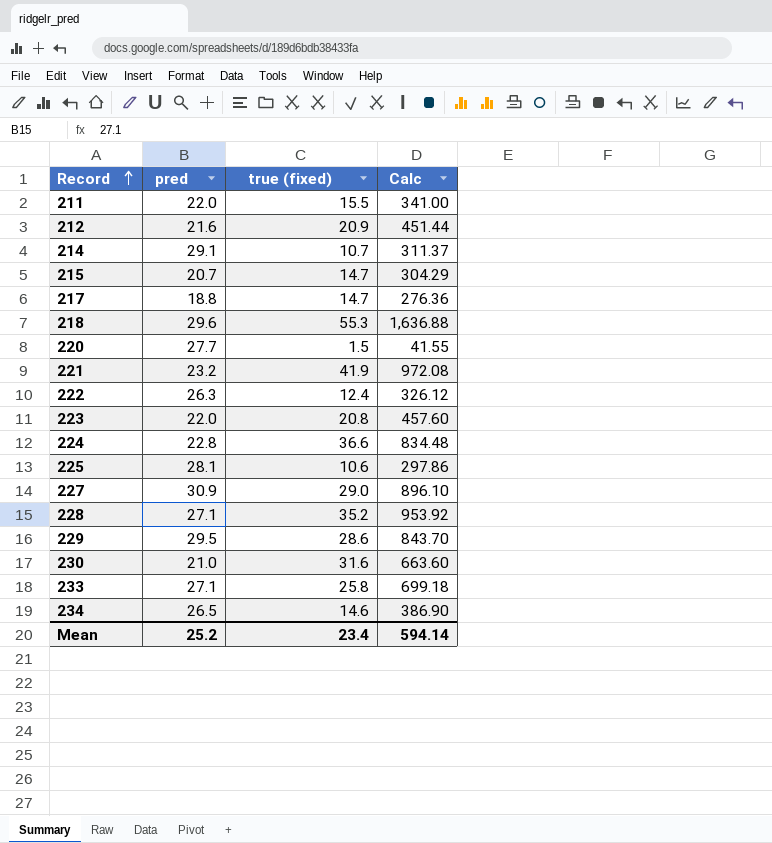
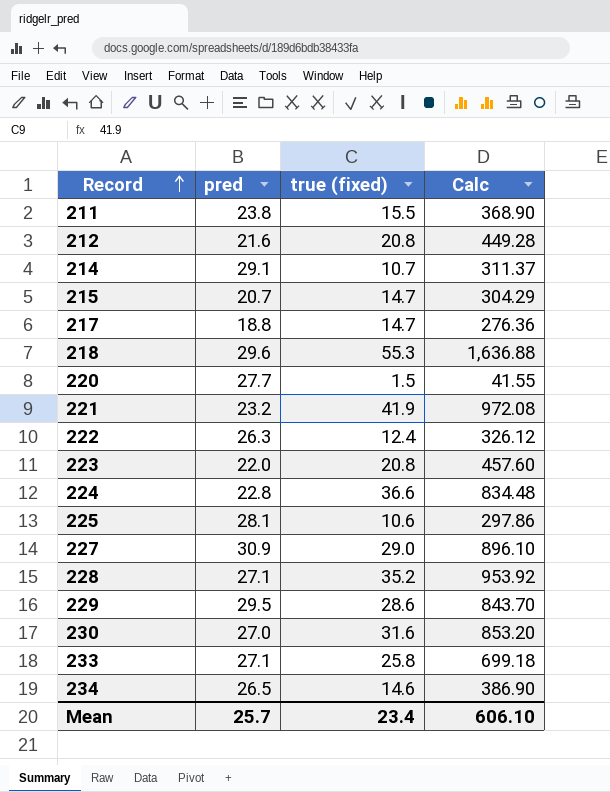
211 | pred: 22.0 -> 23.8
211 | Calc: 341.00 -> 368.90
212 | true (fixed): 20.9 -> 20.8
212 | Calc: 451.44 -> 449.28
230 | pred: 21.0 -> 27.0
230 | Calc: 663.60 -> 853.20
Mean | pred: 25.2 -> 25.7
Mean | Calc: 594.14 -> 606.10

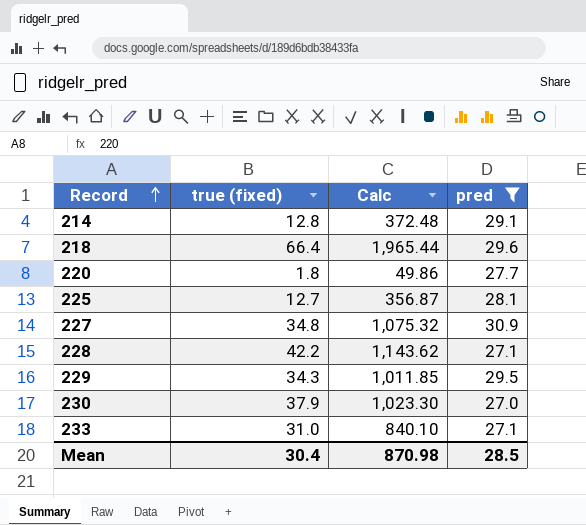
filter: none -> pred >= 27.0
column pred | position: 2 -> 4
214 | true (fixed): 10.7 -> 12.8
214 | Calc: 311.37 -> 372.48
218 | true (fixed): 55.3 -> 66.4
218 | Calc: 1,636.88 -> 1,965.44
220 | true (fixed): 1.5 -> 1.8
220 | Calc: 41.55 -> 49.86
225 | true (fixed): 10.6 -> 12.7
225 | Calc: 297.86 -> 356.87
227 | true (fixed): 29.0 -> 34.8
227 | Calc: 896.10 -> 1,075.32
228 | true (fixed): 35.2 -> 42.2
228 | Calc: 953.92 -> 1,143.62
229 | true (fixed): 28.6 -> 34.3
229 | Calc: 843.70 -> 1,011.85
230 | true (fixed): 31.6 -> 37.9
230 | Calc: 853.20 -> 1,023.30
233 | true (fixed): 25.8 -> 31.0
233 | Calc: 699.18 -> 840.10
Mean | true (fixed): 23.4 -> 30.4
Mean | Calc: 606.10 -> 870.98
Mean | pred: 25.7 -> 28.5

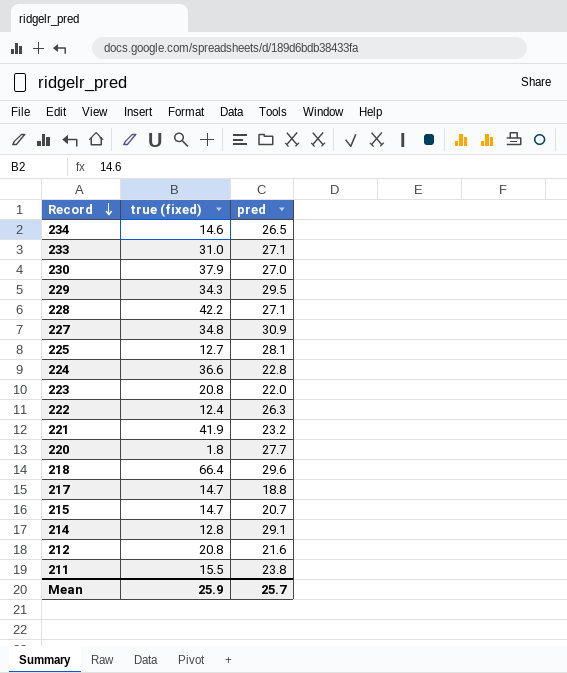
filter: pred >= 27.0 -> none
row order: Record ascending -> Record descending
column Calc | formula: [true (fixed)] * [pred] -> none
Mean | true (fixed): 30.4 -> 25.9
Mean | pred: 28.5 -> 25.7

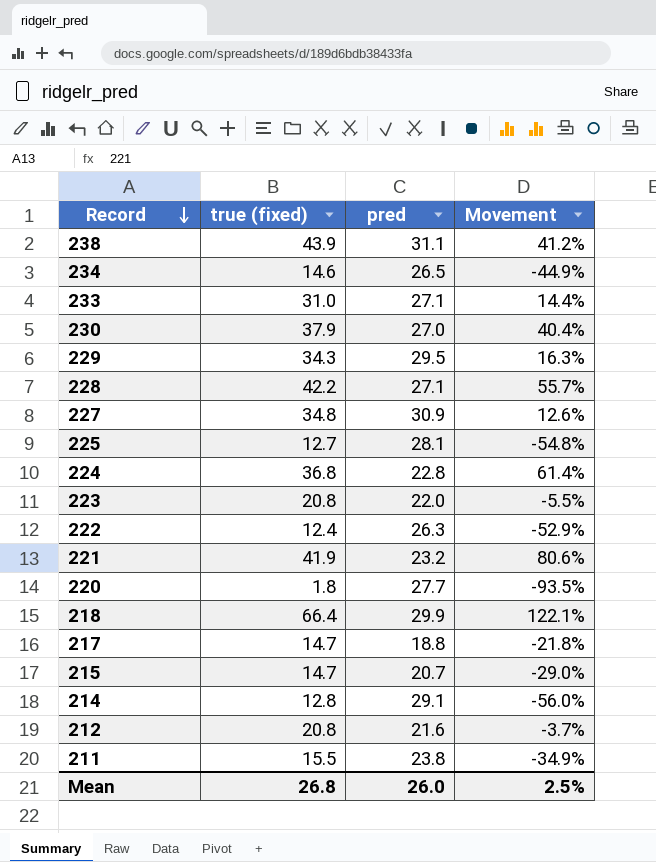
column Movement | formula: none -> ([true (fixed)] - [pred]) / [pred]
row 238: none -> 43.9 | 31.1 | 41.2%
224 | true (fixed): 36.6 -> 36.8
218 | pred: 29.6 -> 29.9
Mean | true (fixed): 25.9 -> 26.8
Mean | pred: 25.7 -> 26.0

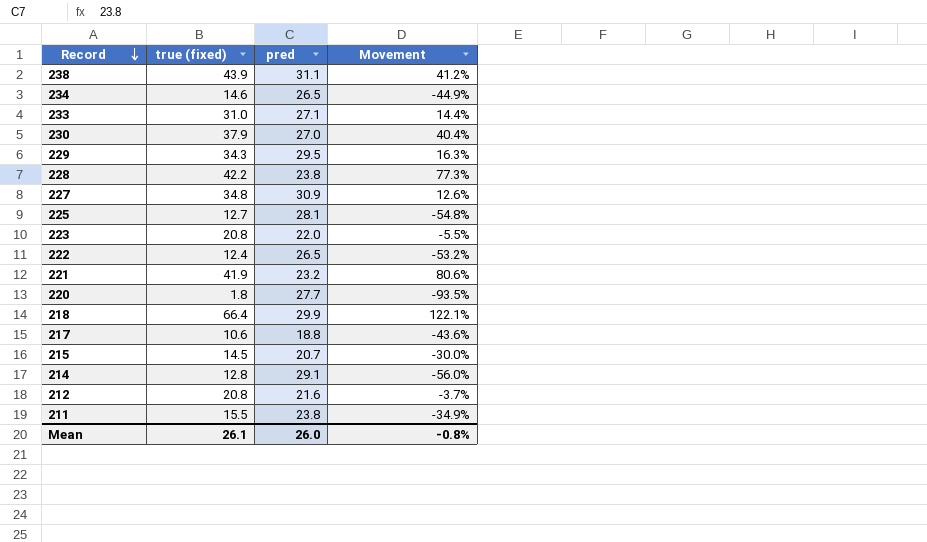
row 224: 36.8 | 22.8 | 61.4% -> none
228 | pred: 27.1 -> 23.8
228 | Movement: 55.7% -> 77.3%
222 | pred: 26.3 -> 26.5
222 | Movement: -52.9% -> -53.2%
217 | true (fixed): 14.7 -> 10.6
217 | Movement: -21.8% -> -43.6%
215 | true (fixed): 14.7 -> 14.5
215 | Movement: -29.0% -> -30.0%
Mean | true (fixed): 26.8 -> 26.1
Mean | Movement: 2.5% -> -0.8%

